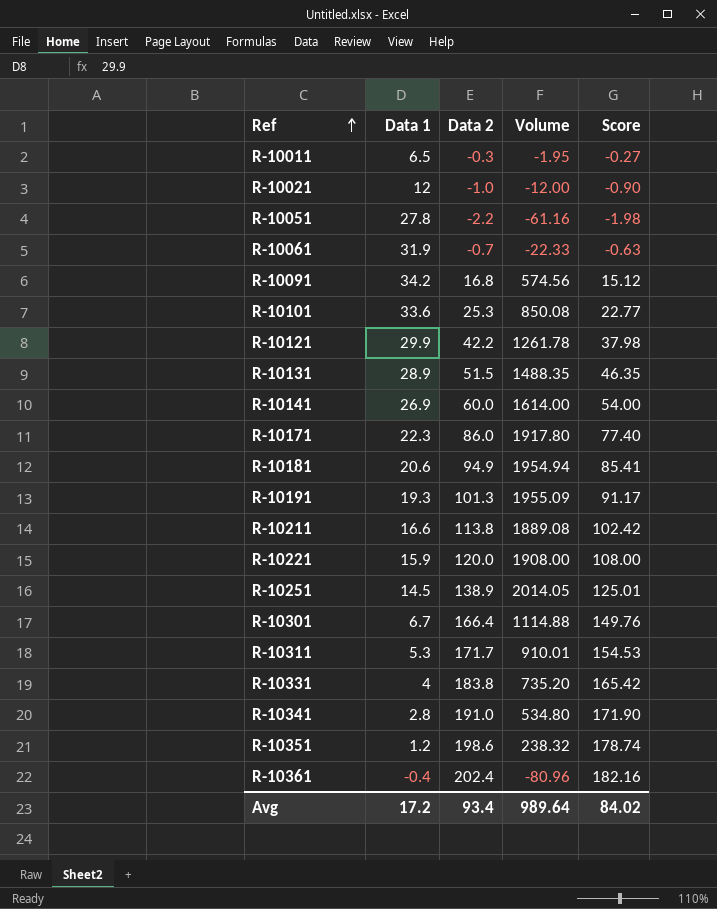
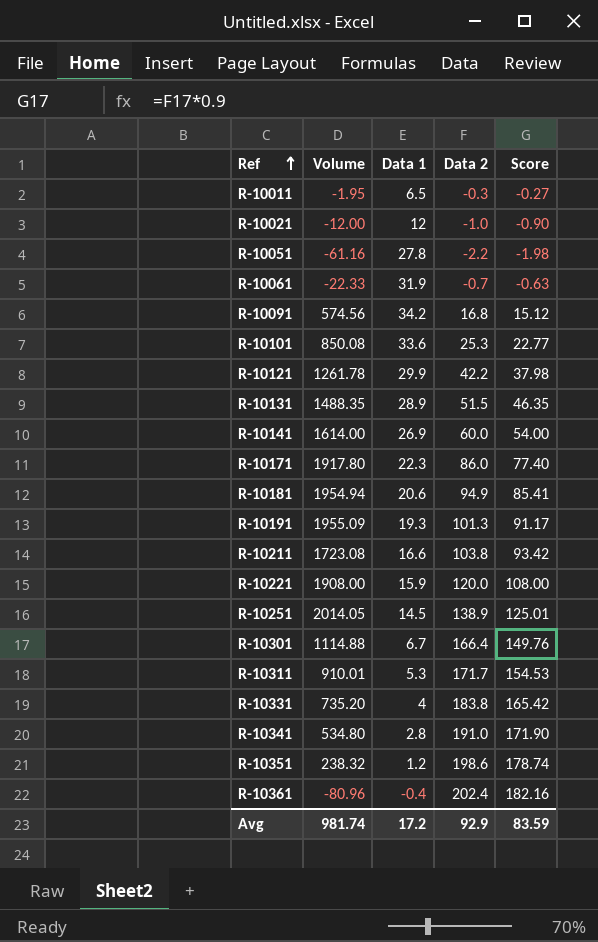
column Volume | position: 4 -> 2
R-10211 | Volume: 1889.08 -> 1723.08
R-10211 | Data 2: 113.8 -> 103.8
R-10211 | Score: 102.42 -> 93.42
Avg | Volume: 989.64 -> 981.74
Avg | Data 2: 93.4 -> 92.9
Avg | Score: 84.02 -> 83.59

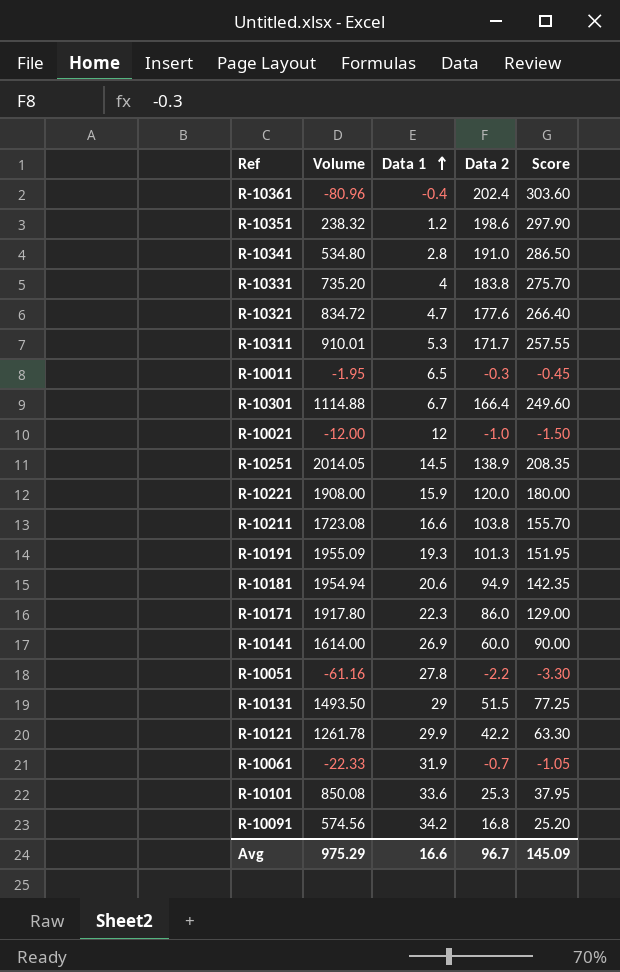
row order: Ref ascending -> Data 1 ascending
column Score | formula: [Data 2] * 0.9 -> [Data 2] * 1.5
row R-10321: none -> 834.72 | 4.7 | 177.6 | 266.40
R-10131 | Volume: 1488.35 -> 1493.50
R-10131 | Data 1: 28.9 -> 29
Avg | Volume: 981.74 -> 975.29
Avg | Data 1: 17.2 -> 16.6
Avg | Data 2: 92.9 -> 96.7
Avg | Score: 83.59 -> 145.09

